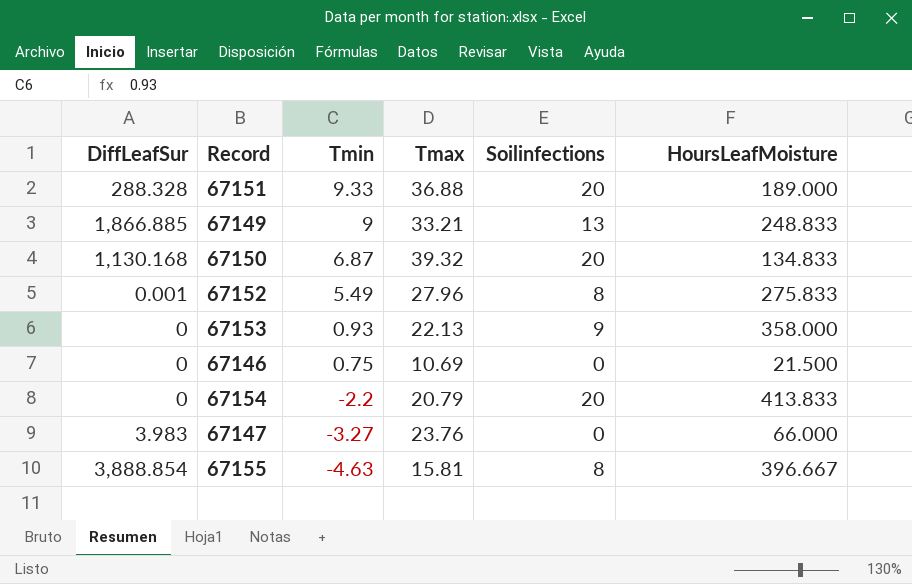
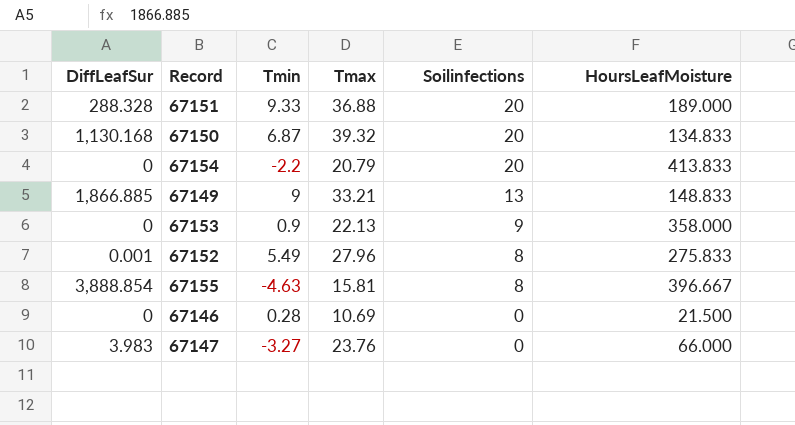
row order: Tmin descending -> Soilinfections descending
67149 | HoursLeafMoisture: 248.833 -> 148.833
67153 | Tmin: 0.93 -> 0.9
67146 | Tmin: 0.75 -> 0.28

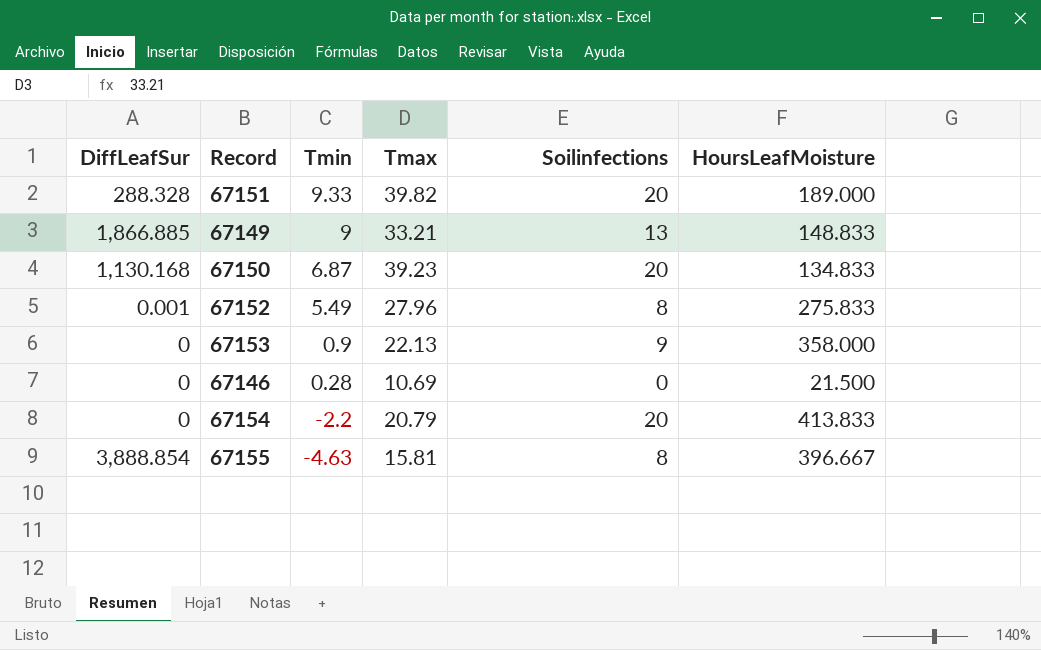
row order: Soilinfections descending -> Tmin descending
row 67147: 3.983 | -3.27 | 23.76 | 0 | 66.000 -> none
67151 | Tmax: 36.88 -> 39.82
67150 | Tmax: 39.32 -> 39.23

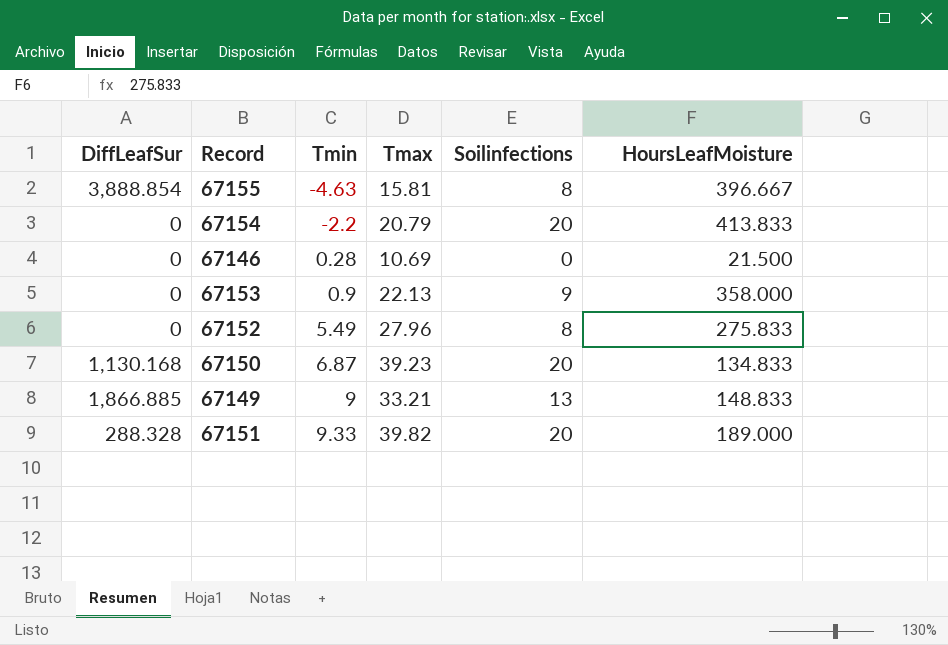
row order: Tmin descending -> Tmin ascending
67152 | DiffLeafSur: 0.001 -> 0

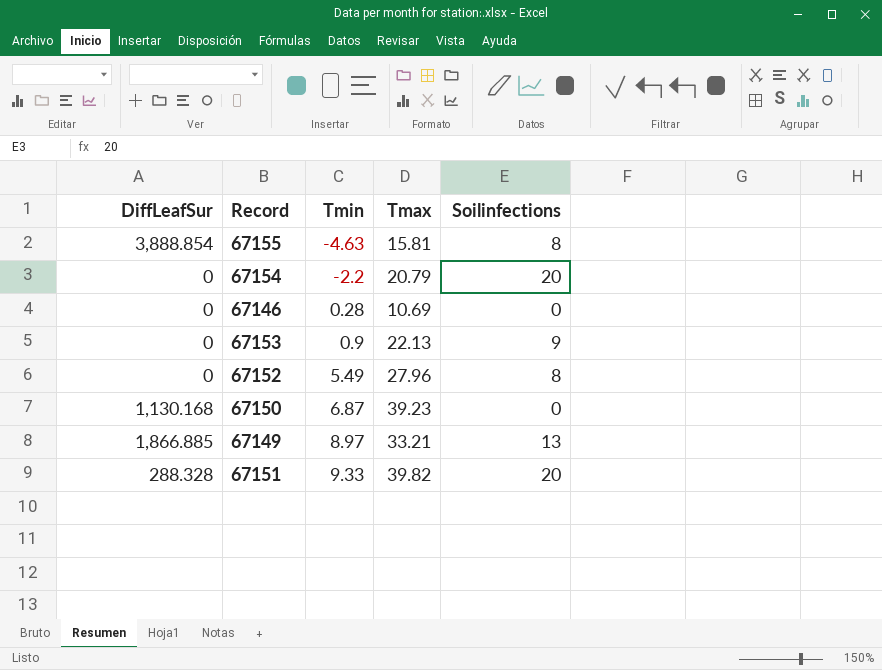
column HoursLeafMoisture | position: 6 -> none
67150 | Soilinfections: 20 -> 0
67149 | Tmin: 9 -> 8.97

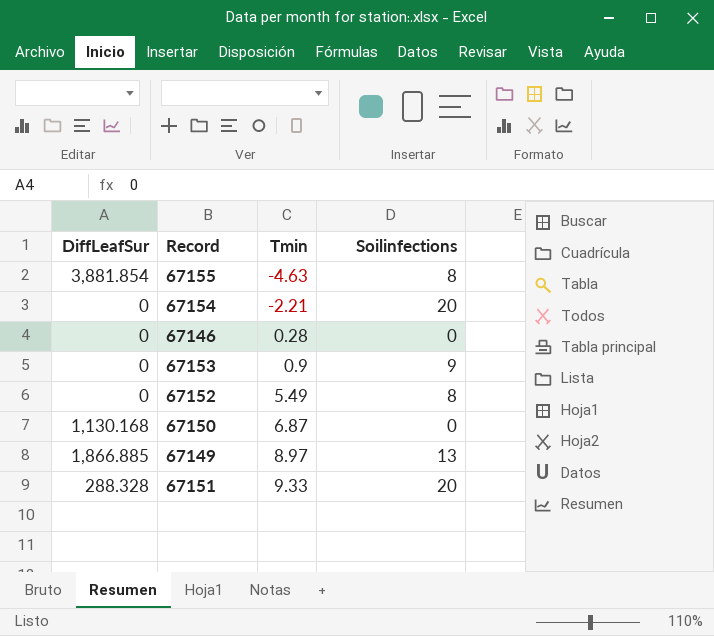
column Tmax | position: 4 -> none
67155 | DiffLeafSur: 3,888.854 -> 3,881.854
67154 | Tmin: -2.2 -> -2.21

